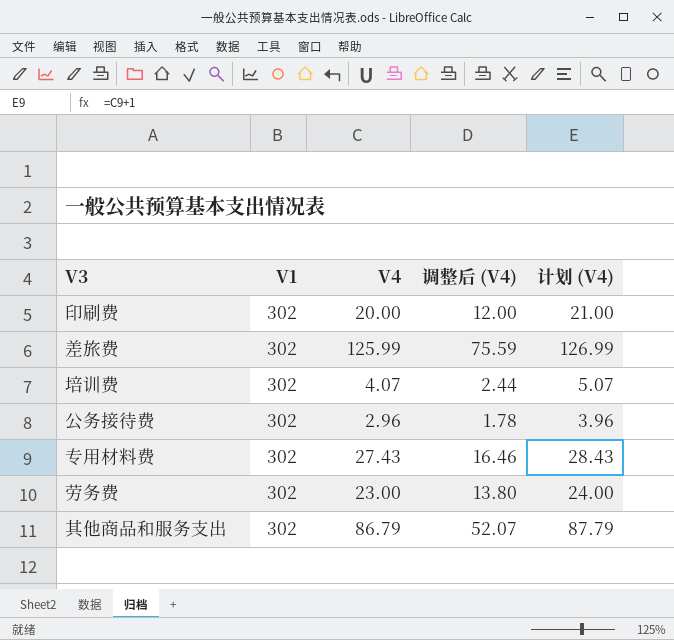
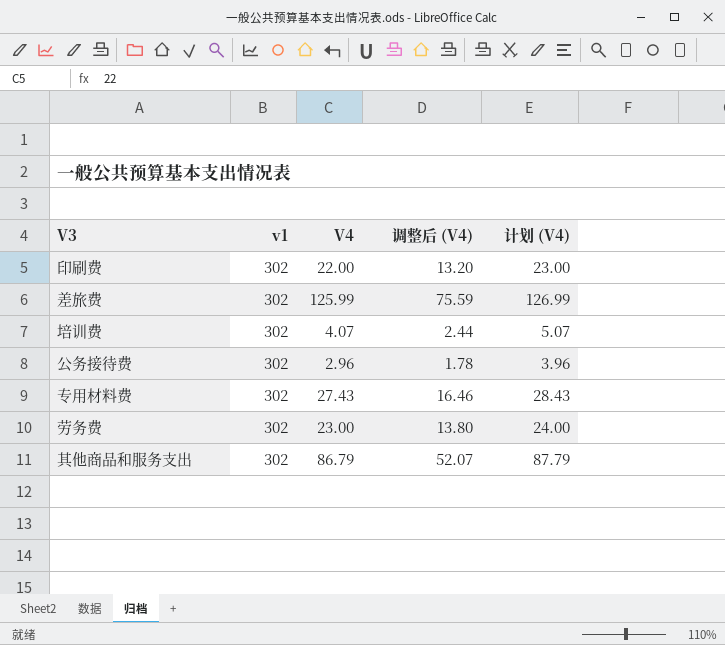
column name: V1 -> v1
印刷费 | V4: 20.00 -> 22.00
印刷费 | 调整后 (V4): 12.00 -> 13.20
印刷费 | 计划 (V4): 21.00 -> 23.00

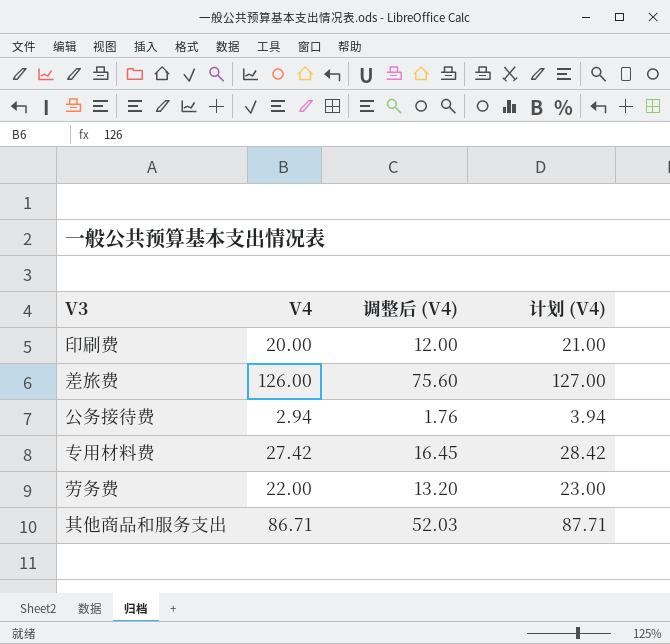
column v1 | position: 2 -> none
row 培训费: 302 | 4.07 | 2.44 | 5.07 -> none
印刷费 | V4: 22.00 -> 20.00
印刷费 | 调整后 (V4): 13.20 -> 12.00
印刷费 | 计划 (V4): 23.00 -> 21.00
差旅费 | V4: 125.99 -> 126.00
差旅费 | 调整后 (V4): 75.59 -> 75.60
差旅费 | 计划 (V4): 126.99 -> 127.00
公务接待费 | V4: 2.96 -> 2.94
公务接待费 | 调整后 (V4): 1.78 -> 1.76
公务接待费 | 计划 (V4): 3.96 -> 3.94
专用材料费 | V4: 27.43 -> 27.42
专用材料费 | 调整后 (V4): 16.46 -> 16.45
专用材料费 | 计划 (V4): 28.43 -> 28.42
劳务费 | V4: 23.00 -> 22.00
劳务费 | 调整后 (V4): 13.80 -> 13.20
劳务费 | 计划 (V4): 24.00 -> 23.00
其他商品和服务支出 | V4: 86.79 -> 86.71
其他商品和服务支出 | 调整后 (V4): 52.07 -> 52.03
其他商品和服务支出 | 计划 (V4): 87.79 -> 87.71

